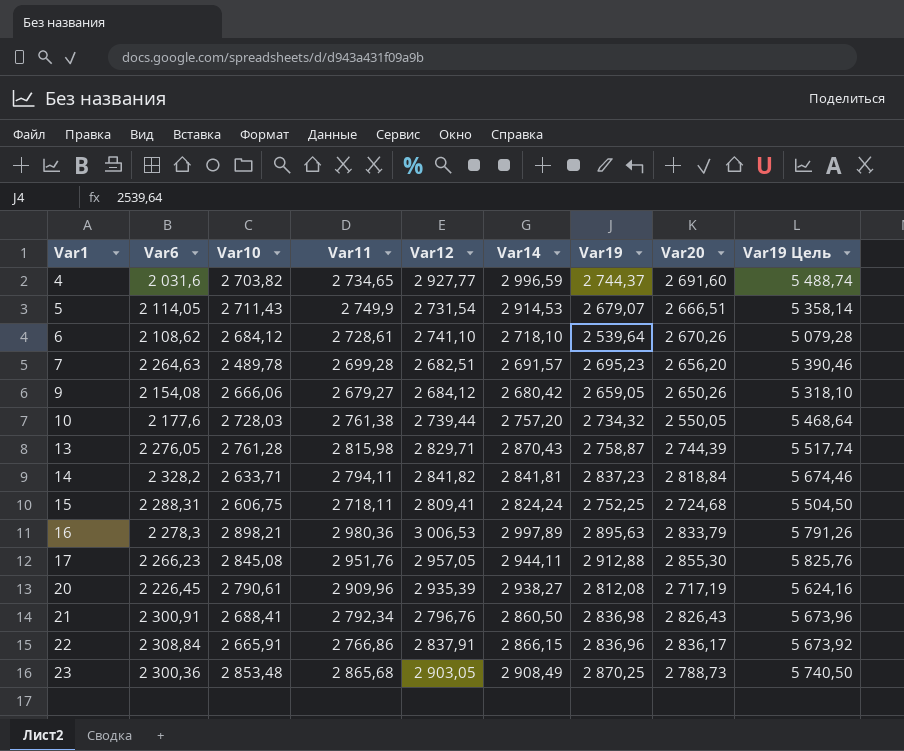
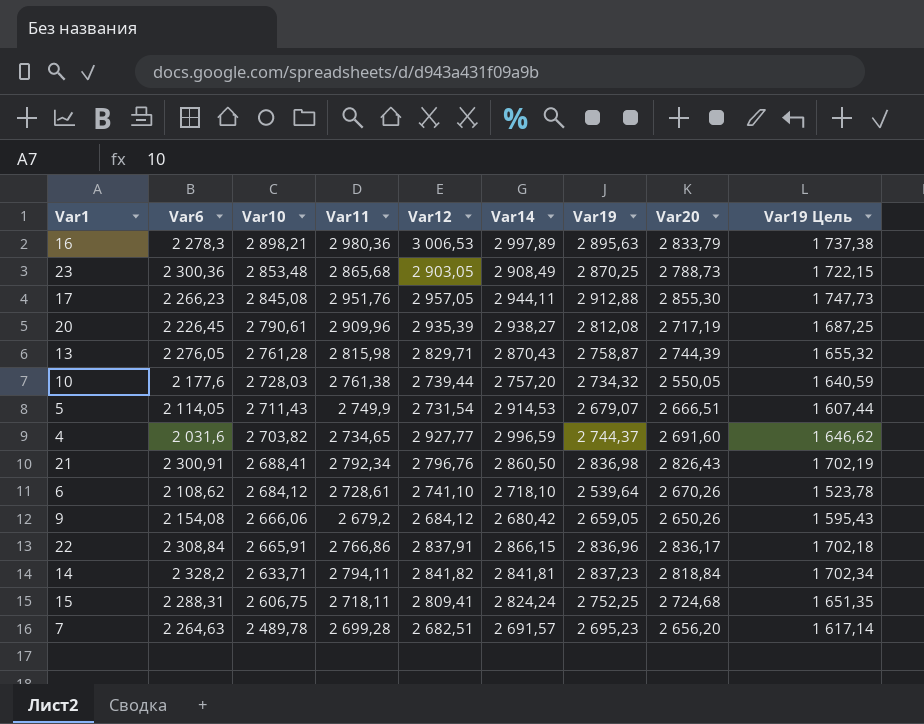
row order: Var1 ascending -> Var10 descending
column Var19 Цель | formula: [Var19] * 2 -> [Var19] * 0,6
9 | Var11: 2 679,27 -> 2 679,2

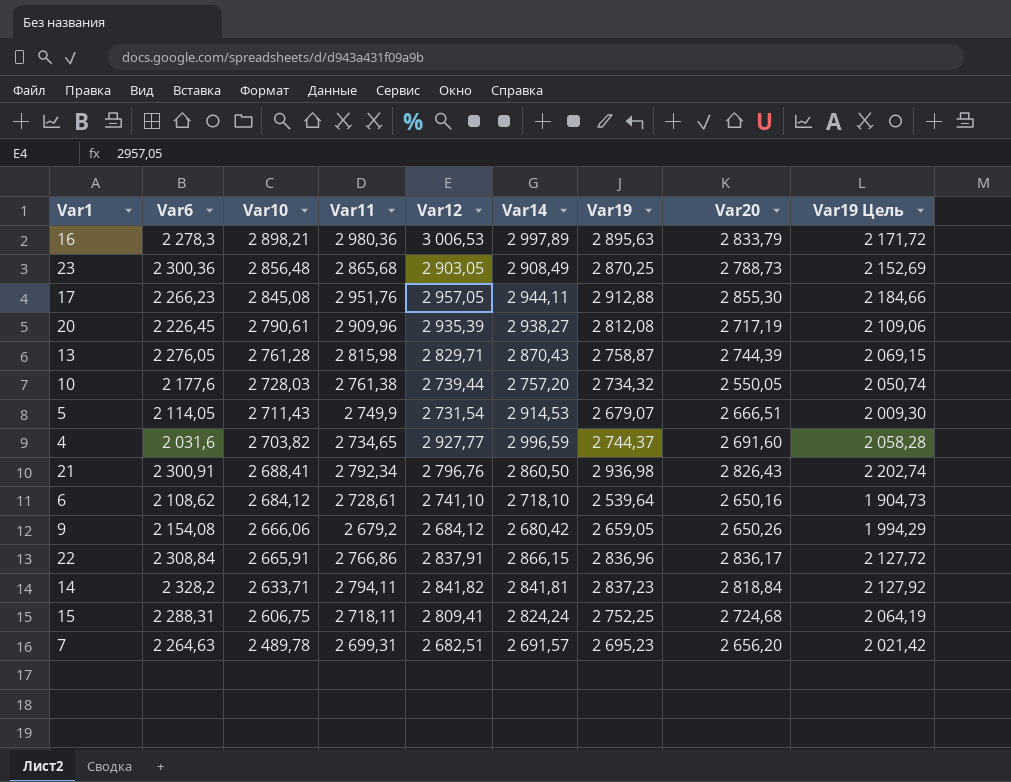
column Var19 Цель | formula: [Var19] * 0,6 -> [Var19] * 0,75
23 | Var10: 2 853,48 -> 2 856,48
21 | Var19: 2 836,98 -> 2 936,98
6 | Var20: 2 670,26 -> 2 650,16
7 | Var11: 2 699,28 -> 2 699,31

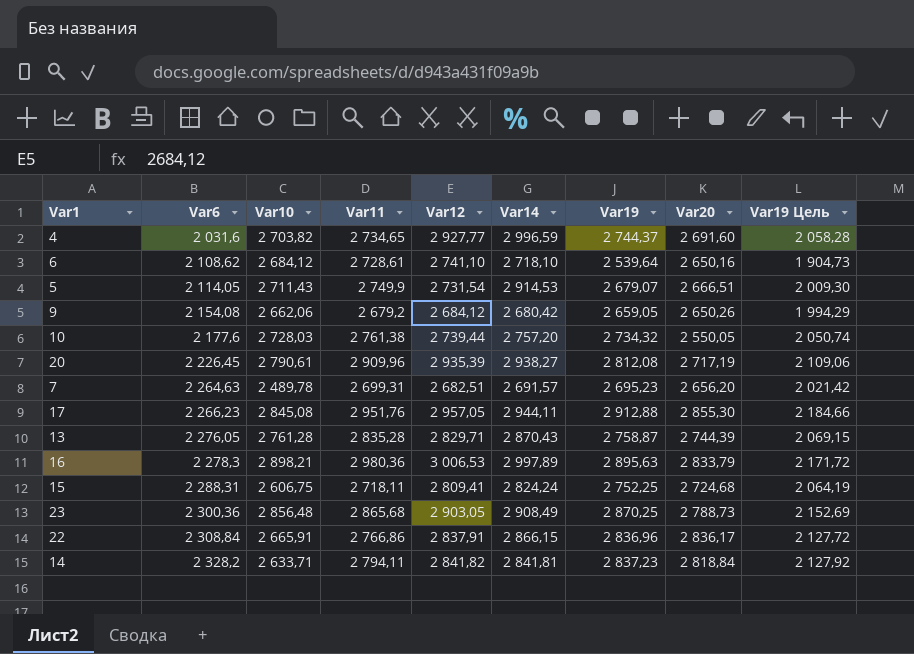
row order: Var10 descending -> Var6 ascending
row 21: 2 300,91 | 2 688,41 | 2 792,34 | 2 796,76 | 2 860,50 | 2 936,98 | 2 826,43 | 2 202,74 -> none
9 | Var10: 2 666,06 -> 2 662,06
13 | Var11: 2 815,98 -> 2 835,28

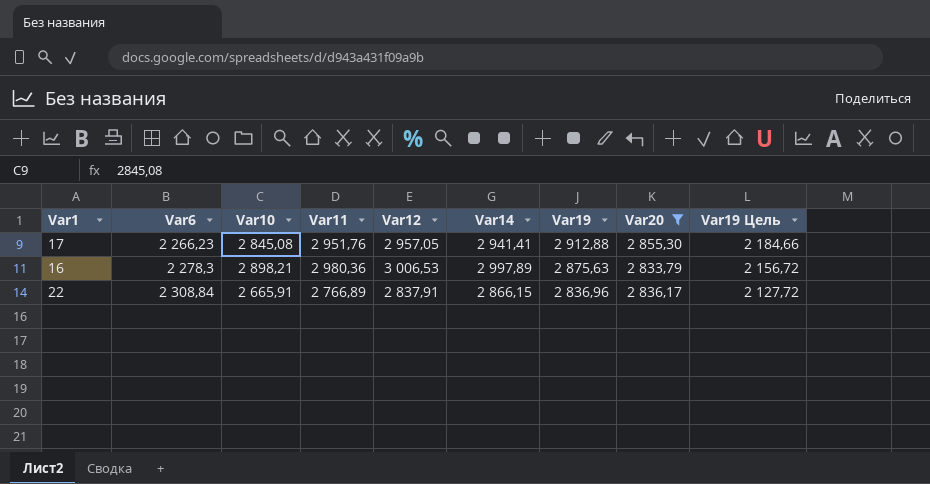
filter: none -> Var20 >= 2 833,79
17 | Var14: 2 944,11 -> 2 941,41
16 | Var19: 2 895,63 -> 2 875,63
16 | Var19 Цель: 2 171,72 -> 2 156,72
22 | Var11: 2 766,86 -> 2 766,89

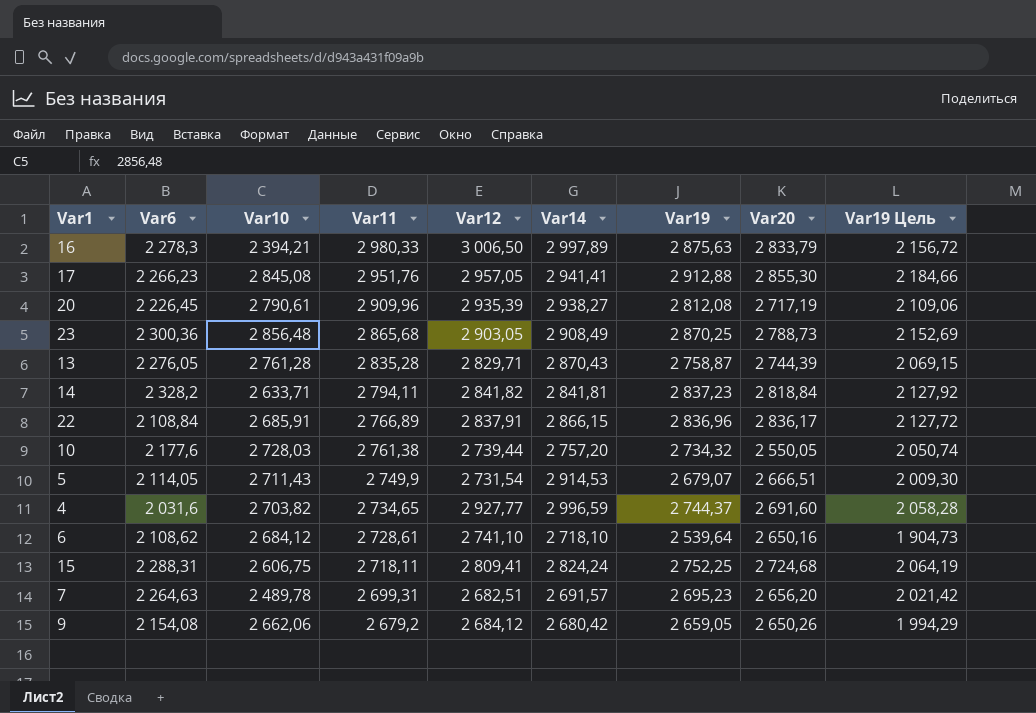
filter: Var20 >= 2 833,79 -> none
row order: Var6 ascending -> Var11 descending
16 | Var10: 2 898,21 -> 2 394,21
16 | Var11: 2 980,36 -> 2 980,33
16 | Var12: 3 006,53 -> 3 006,50
22 | Var6: 2 308,84 -> 2 108,84
22 | Var10: 2 665,91 -> 2 685,91

